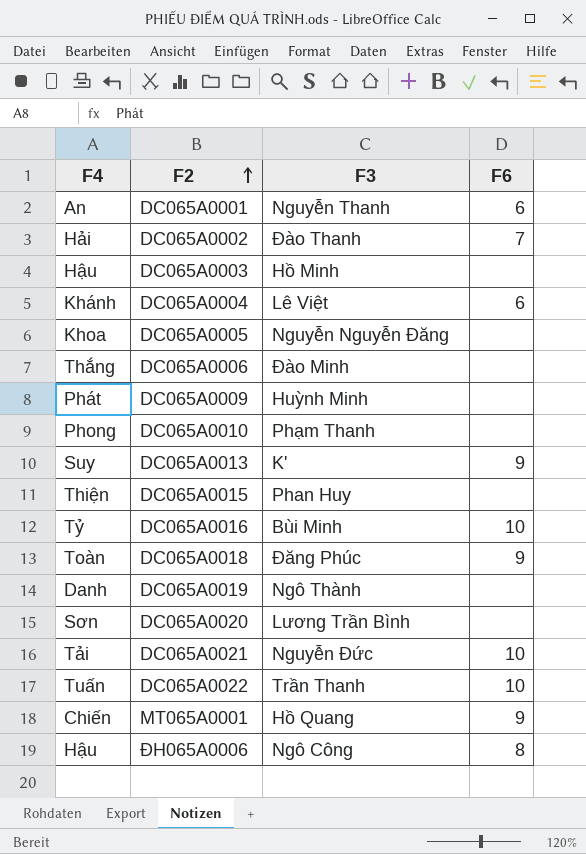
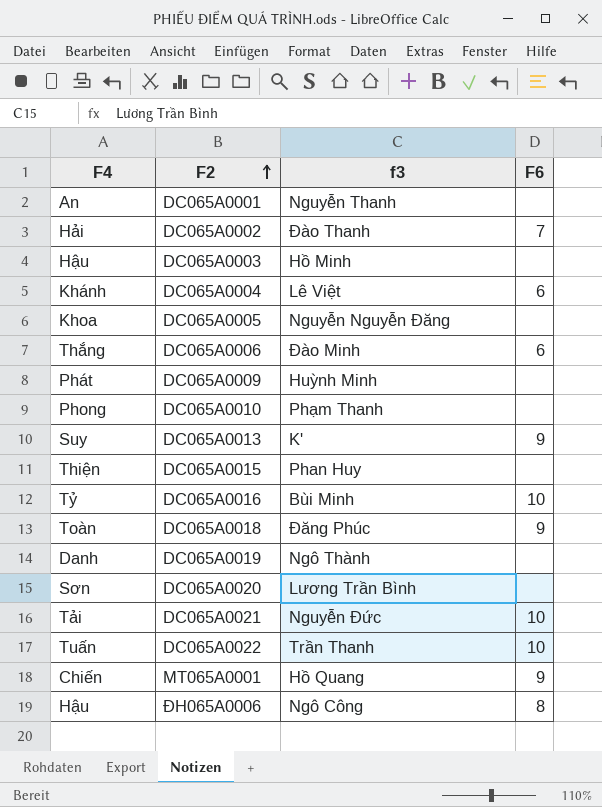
column name: F3 -> f3
DC065A0001 | F6: 6 -> none
DC065A0006 | F6: none -> 6

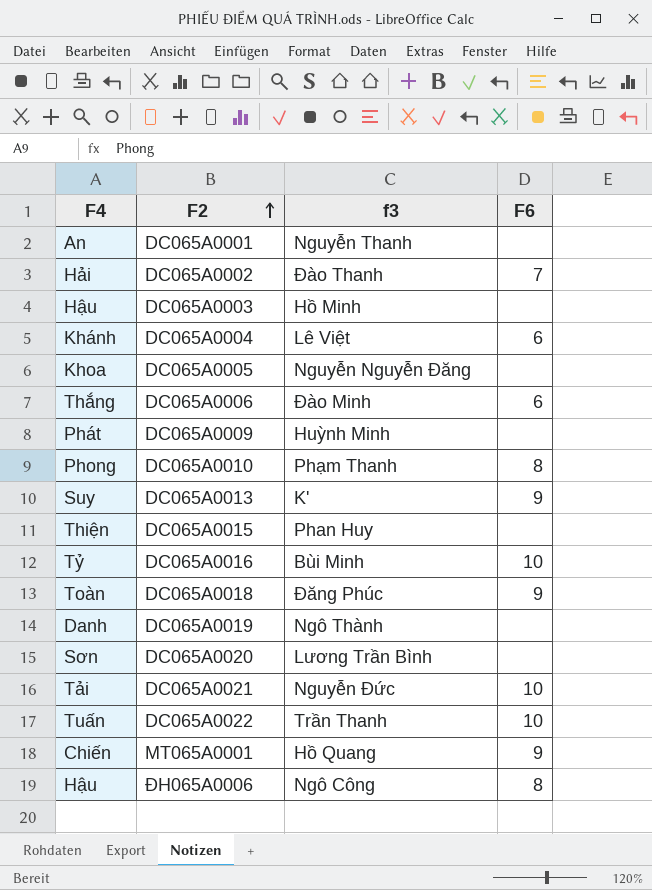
DC065A0010 | F6: none -> 8

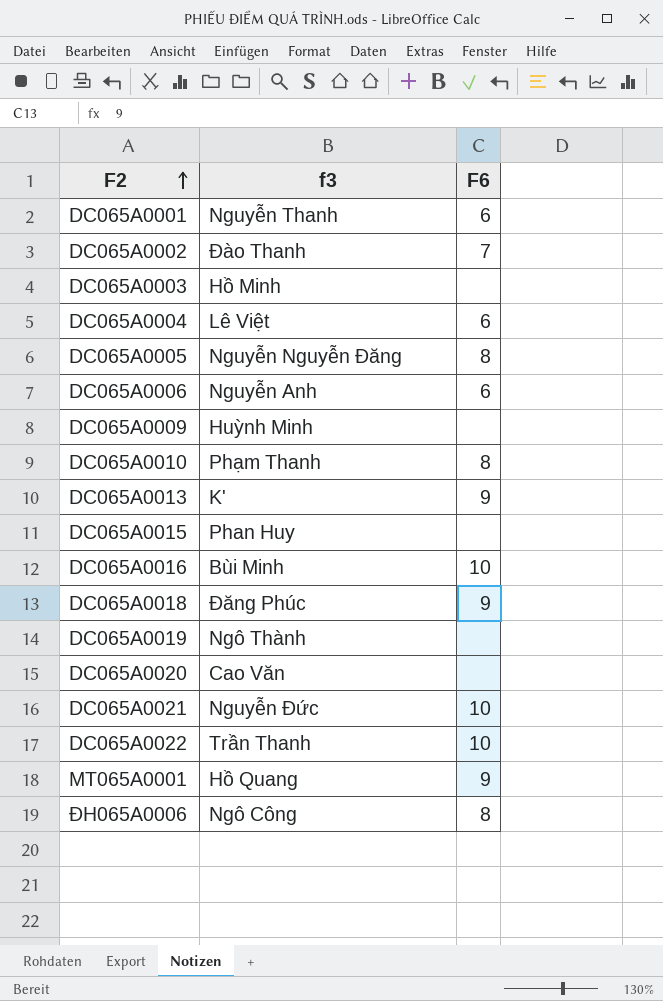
column F4 | position: 1 -> none
DC065A0001 | F6: none -> 6
DC065A0005 | F6: none -> 8
DC065A0006 | f3: Đào Minh -> Nguyễn Anh
DC065A0020 | f3: Lương Trần Bình -> Cao Văn

